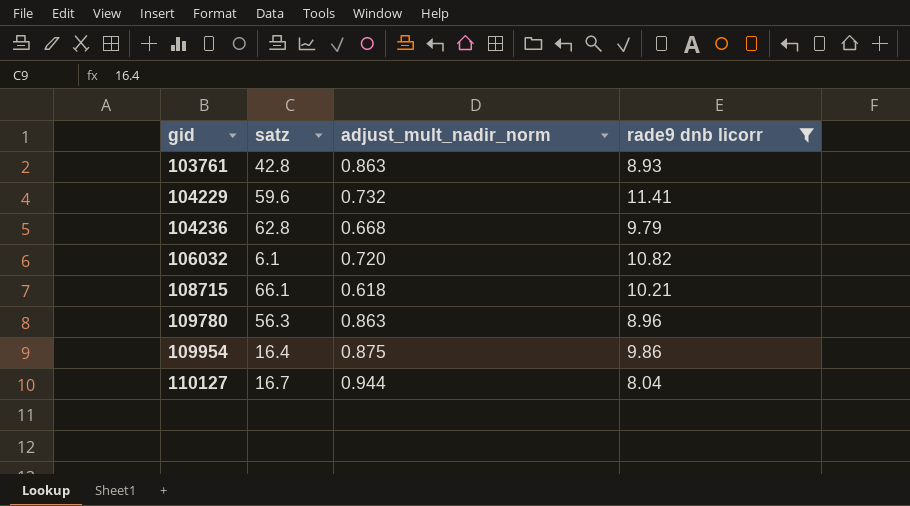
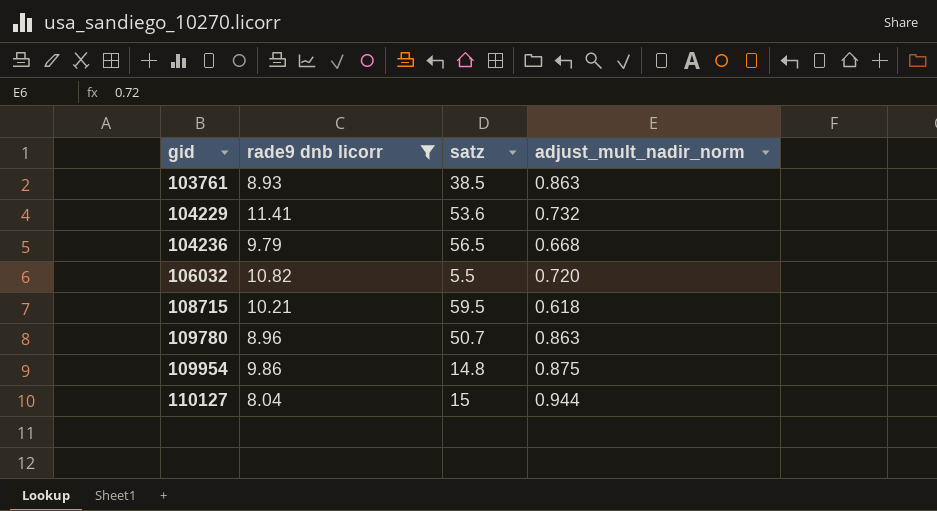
column rade9 dnb licorr | position: 4 -> 2
103761 | satz: 42.8 -> 38.5
104229 | satz: 59.6 -> 53.6
104236 | satz: 62.8 -> 56.5
106032 | satz: 6.1 -> 5.5
108715 | satz: 66.1 -> 59.5
109780 | satz: 56.3 -> 50.7
109954 | satz: 16.4 -> 14.8
110127 | satz: 16.7 -> 15

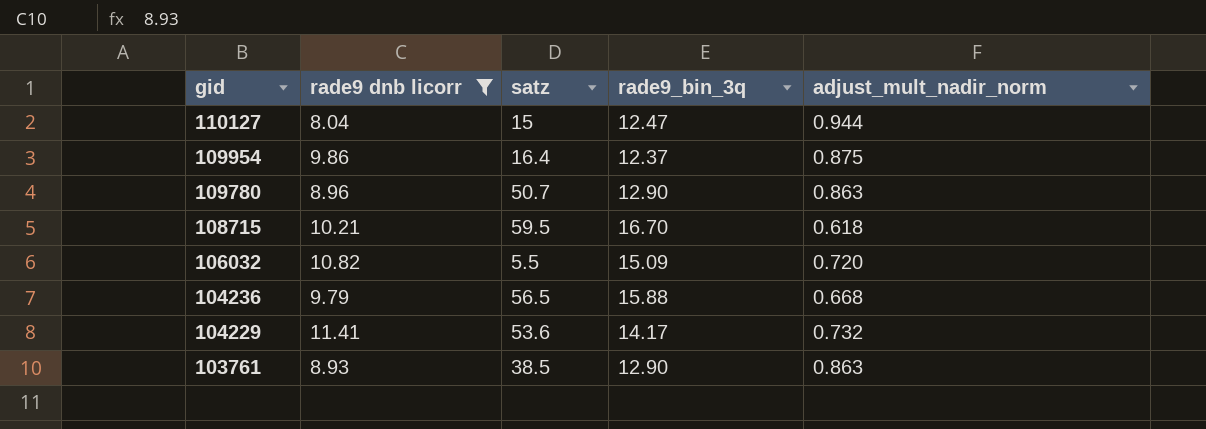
row order: gid ascending -> gid descending
column rade9_bin_3q | position: none -> 4
109954 | satz: 14.8 -> 16.4

